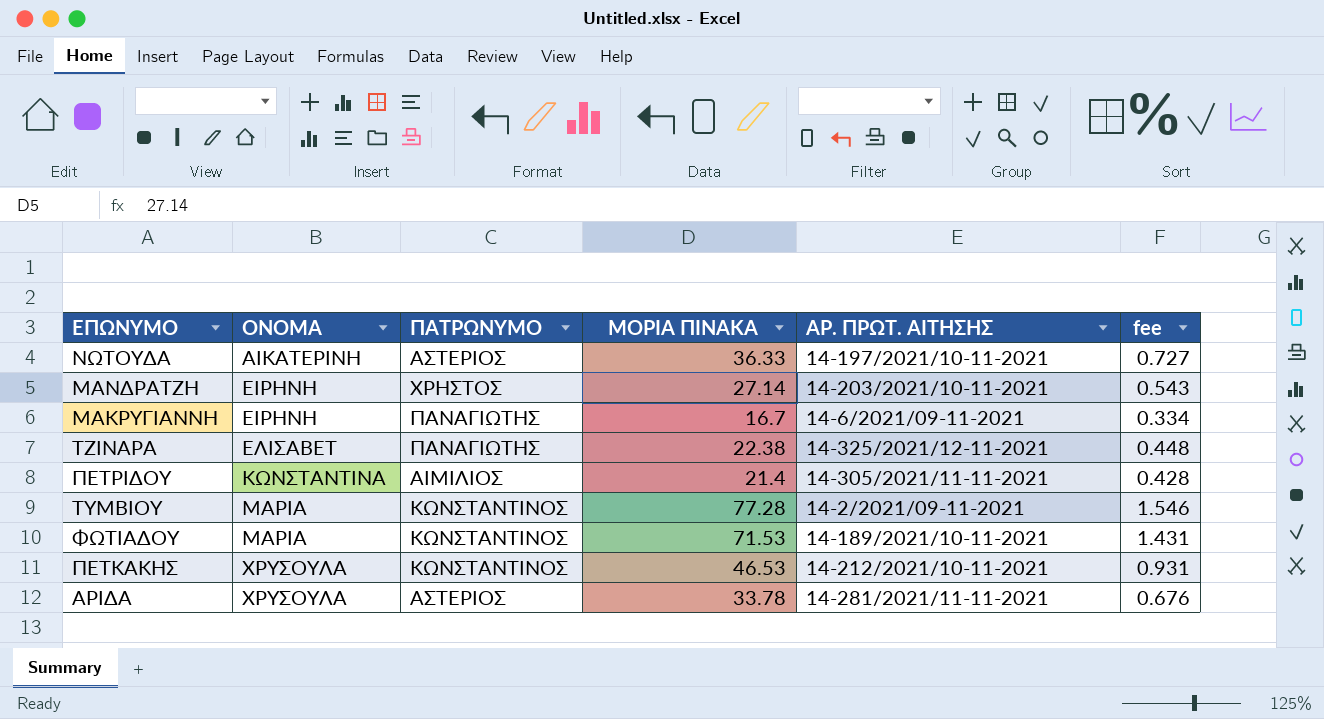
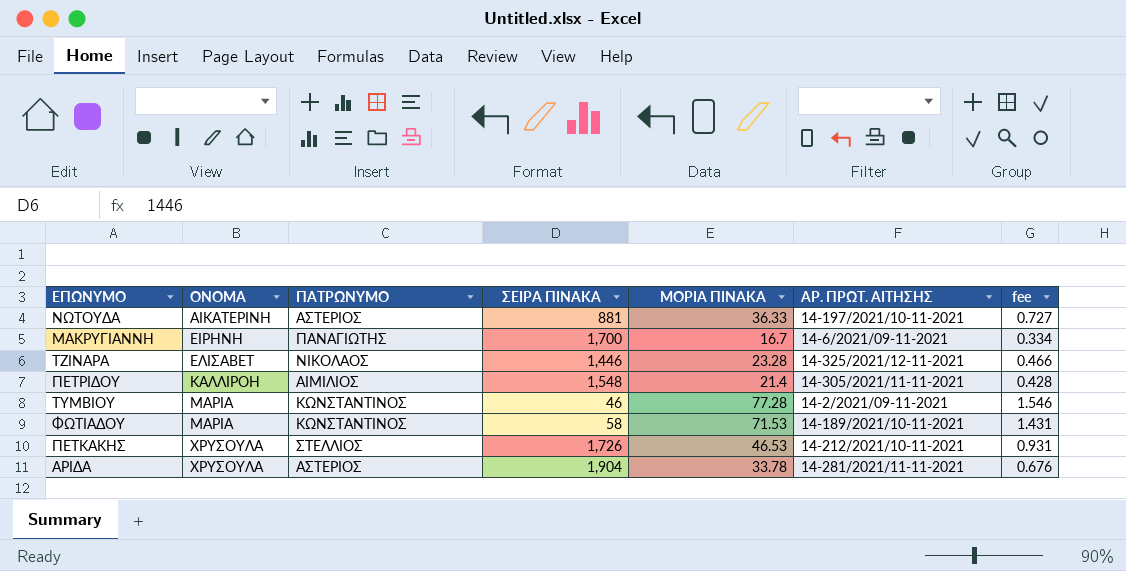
column ΣΕΙΡΑ ΠΙΝΑΚΑ | position: none -> 4
row ΜΑΝΔΡΑΤΖΗ: ΕΙΡΗΝΗ | ΧΡΗΣΤΟΣ | 27.14 | 14-203/2021/10-11-2021 | 0.543 -> none
ΤΖΙΝΑΡΑ | ΠΑΤΡΩΝΥΜΟ: ΠΑΝΑΓΙΩΤΗΣ -> ΝΙΚΟΛΑΟΣ
ΤΖΙΝΑΡΑ | ΜΟΡΙΑ ΠΙΝΑΚΑ: 22.38 -> 23.28
ΤΖΙΝΑΡΑ | fee: 0.448 -> 0.466
ΠΕΤΡΙΔΟΥ | ΟΝΟΜΑ: ΚΩΝΣΤΑΝΤΙΝΑ -> ΚΑΛΛΙΡΟΗ
ΠΕΤΚΑΚΗΣ | ΠΑΤΡΩΝΥΜΟ: ΚΩΝΣΤΑΝΤΙΝΟΣ -> ΣΤΕΛΛΙΟΣ

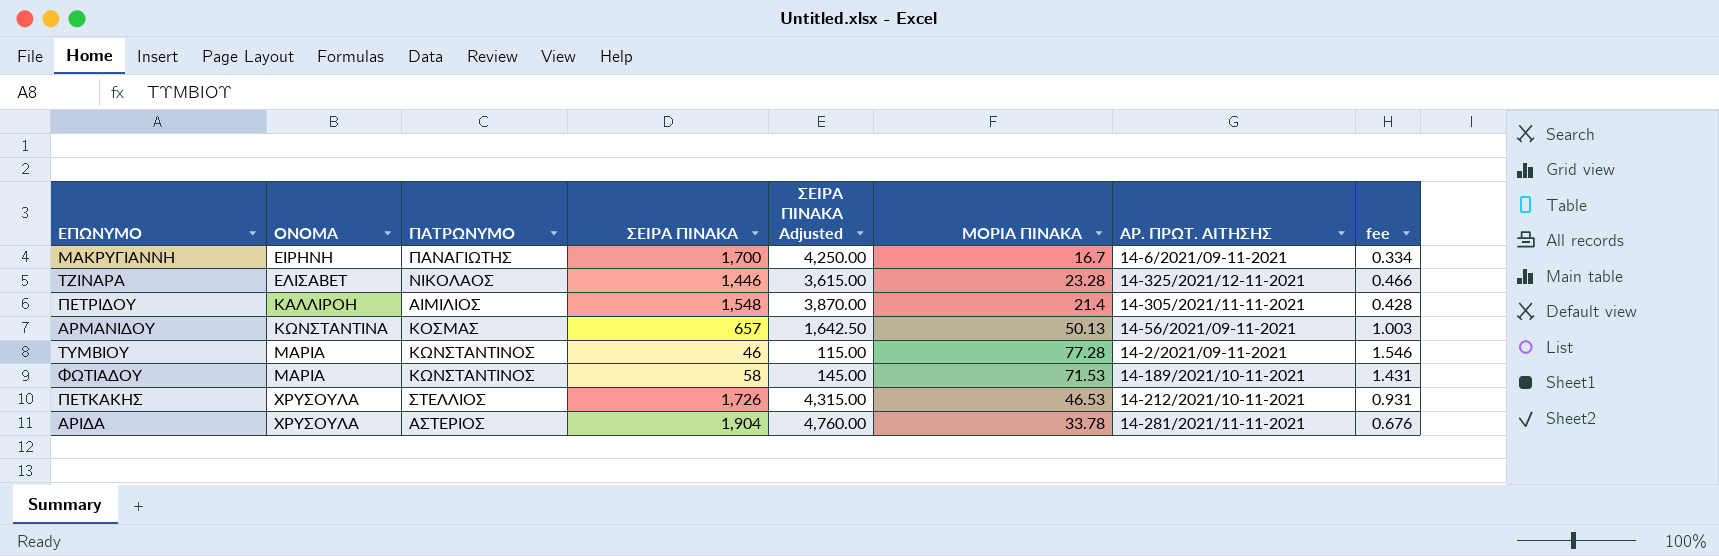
column ΣΕΙΡΑ ΠΙΝΑΚΑ Adjusted | formula: none -> [ΣΕΙΡΑ ΠΙΝΑΚΑ] * 2.5
row ΝΩΤΟΥΔΑ: ΑΙΚΑΤΕΡΙΝΗ | ΑΣΤΕΡΙΟΣ | 881 | 36.33 | 14-197/2021/10-11-2021 | 0.727 -> none
row ΑΡΜΑΝΙΔΟΥ: none -> ΚΩΝΣΤΑΝΤΙΝΑ | ΚΟΣΜΑΣ | 657 | 1,642.50 | 50.13 | 14-56/2021/09-11-2021 | 1.003

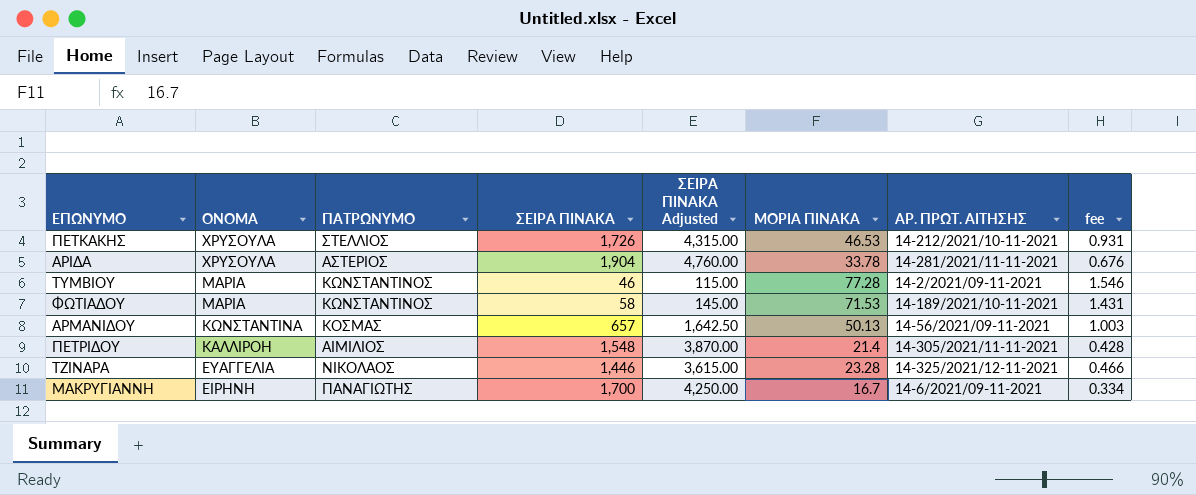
row order: ΟΝΟΜΑ ascending -> ΟΝΟΜΑ descending
ΤΖΙΝΑΡΑ | ΟΝΟΜΑ: ΕΛΙΣΑΒΕΤ -> ΕΥΑΓΓΕΛΙΑ

